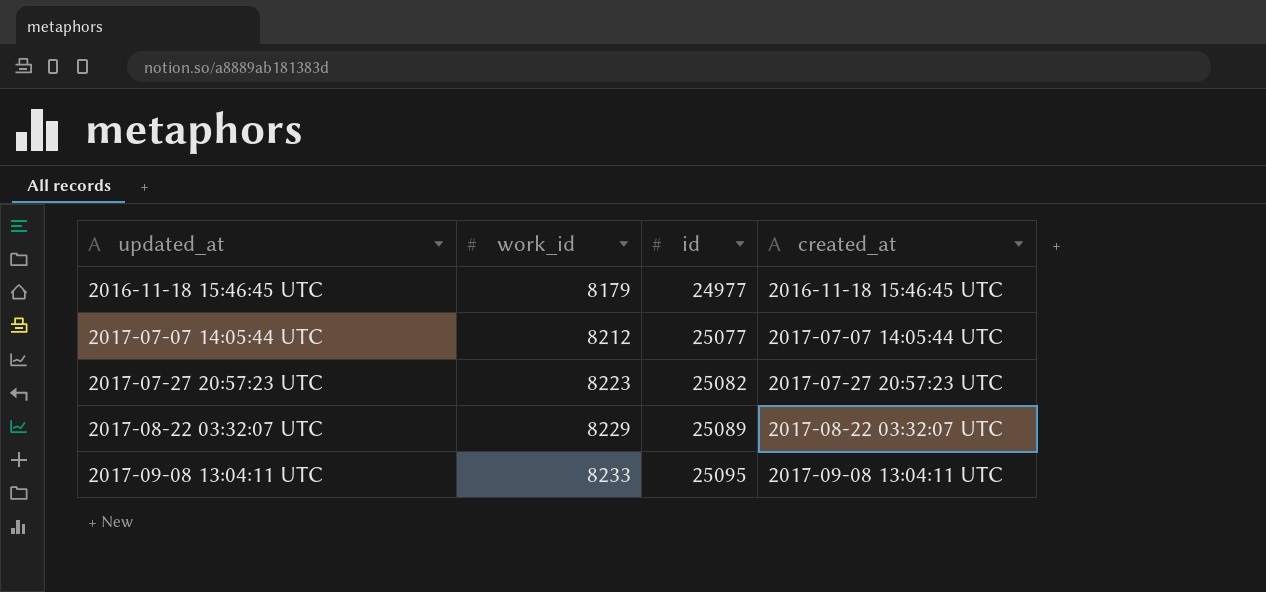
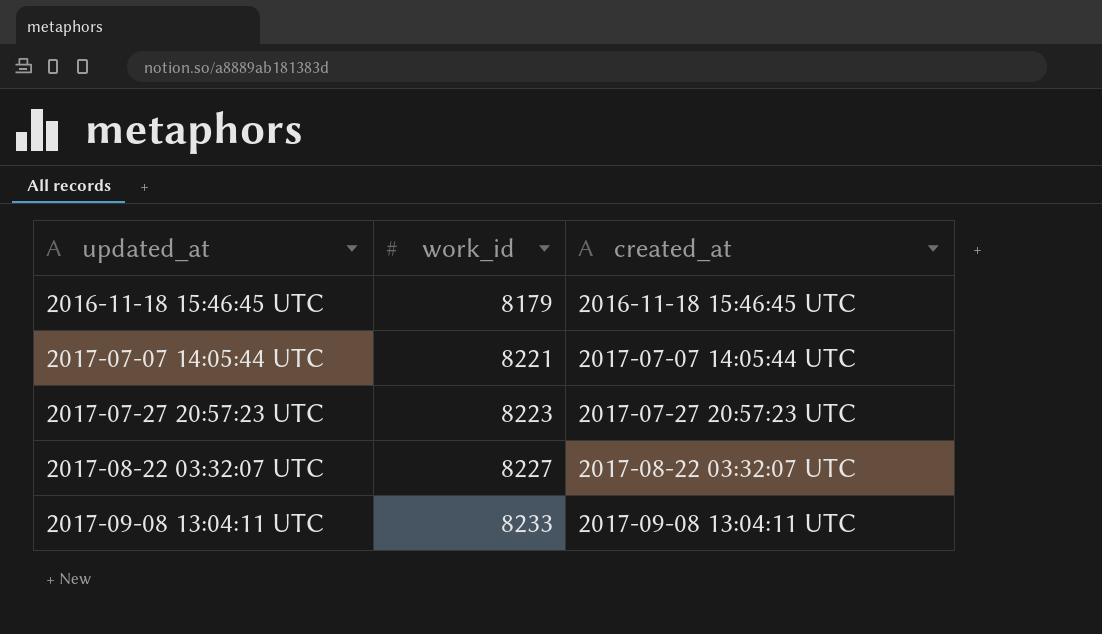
column id | position: 3 -> none
2017-07-07 14:05:44 UTC | work_id: 8212 -> 8221
2017-08-22 03:32:07 UTC | work_id: 8229 -> 8227

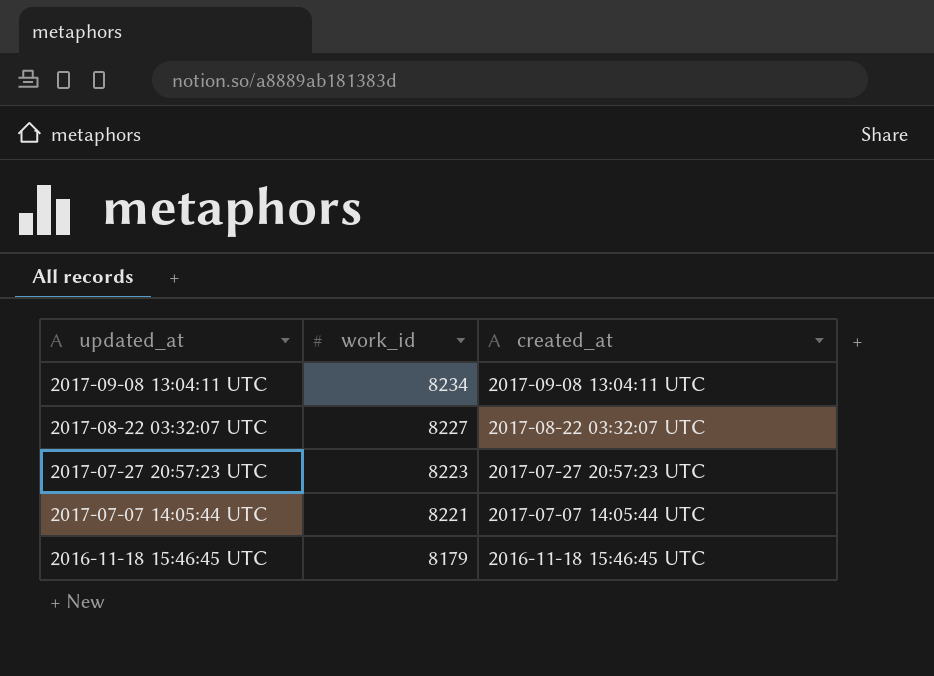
row order: updated_at ascending -> updated_at descending
2017-09-08 13:04:11 UTC | work_id: 8233 -> 8234

